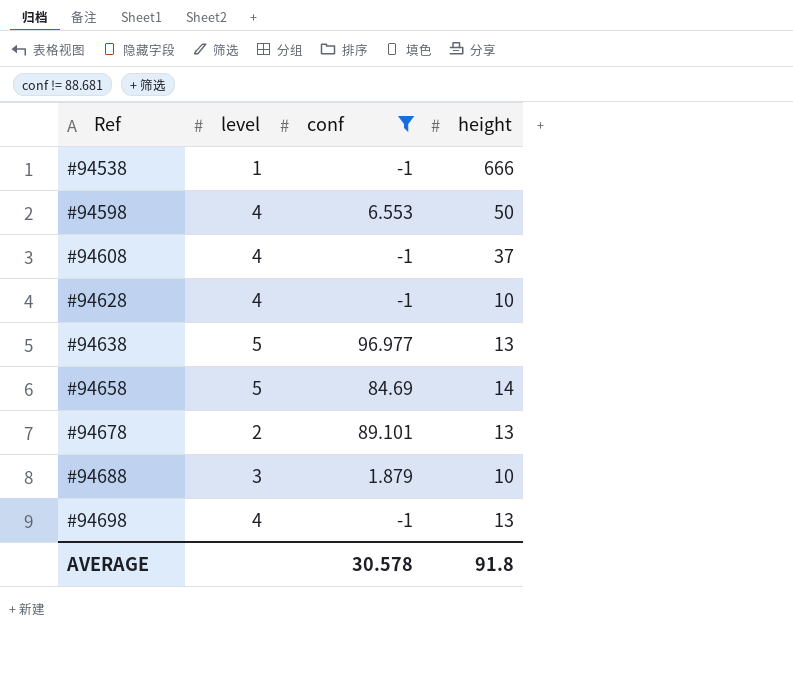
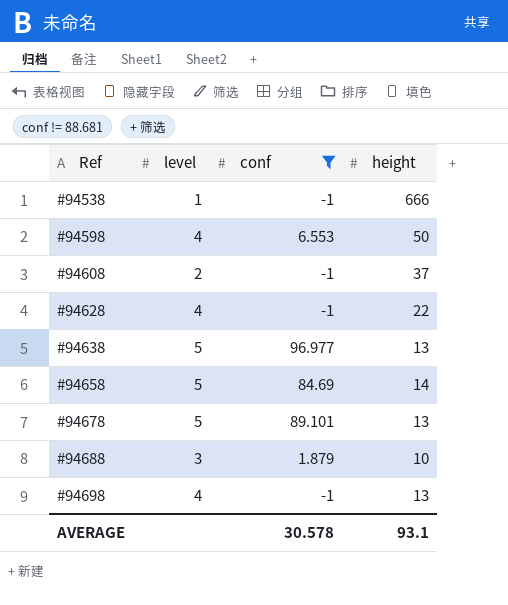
#94608 | level: 4 -> 2
#94628 | height: 10 -> 22
#94678 | level: 2 -> 5
AVERAGE | height: 91.8 -> 93.1

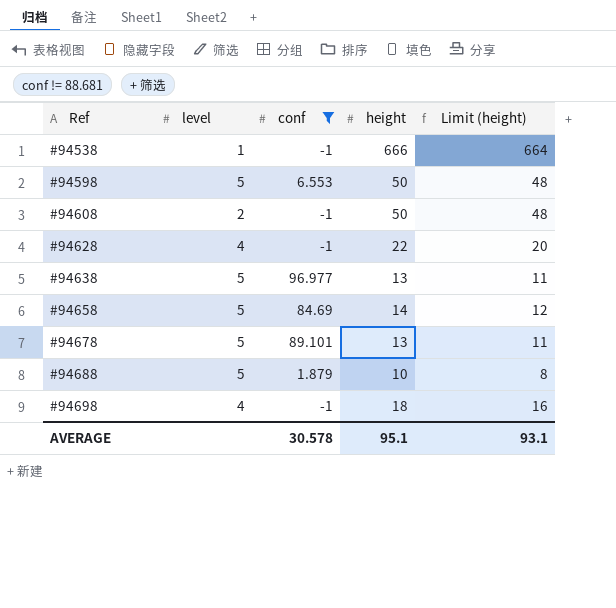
column Limit (height) | formula: none -> [height] - 2
#94598 | level: 4 -> 5
#94608 | height: 37 -> 50
#94688 | level: 3 -> 5
#94698 | height: 13 -> 18
AVERAGE | height: 93.1 -> 95.1

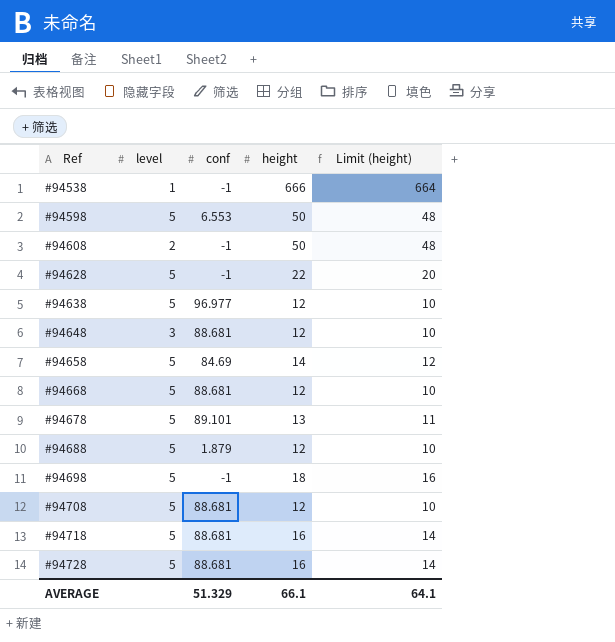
filter: conf != 88.681 -> none
#94628 | level: 4 -> 5
#94638 | height: 13 -> 12
#94638 | Limit (height): 11 -> 10
#94688 | height: 10 -> 12
#94688 | Limit (height): 8 -> 10
#94698 | level: 4 -> 5
AVERAGE | conf: 30.578 -> 51.329
AVERAGE | height: 95.1 -> 66.1
AVERAGE | Limit (height): 93.1 -> 64.1

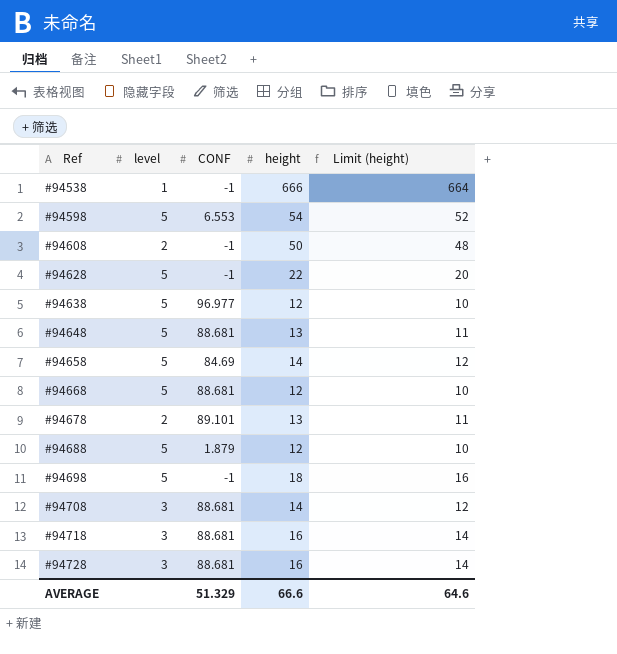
column name: conf -> CONF
#94598 | height: 50 -> 54
#94598 | Limit (height): 48 -> 52
#94648 | level: 3 -> 5
#94648 | height: 12 -> 13
#94648 | Limit (height): 10 -> 11
#94678 | level: 5 -> 2
#94708 | level: 5 -> 3
#94708 | height: 12 -> 14
#94708 | Limit (height): 10 -> 12
#94718 | level: 5 -> 3
#94728 | level: 5 -> 3
AVERAGE | height: 66.1 -> 66.6
AVERAGE | Limit (height): 64.1 -> 64.6

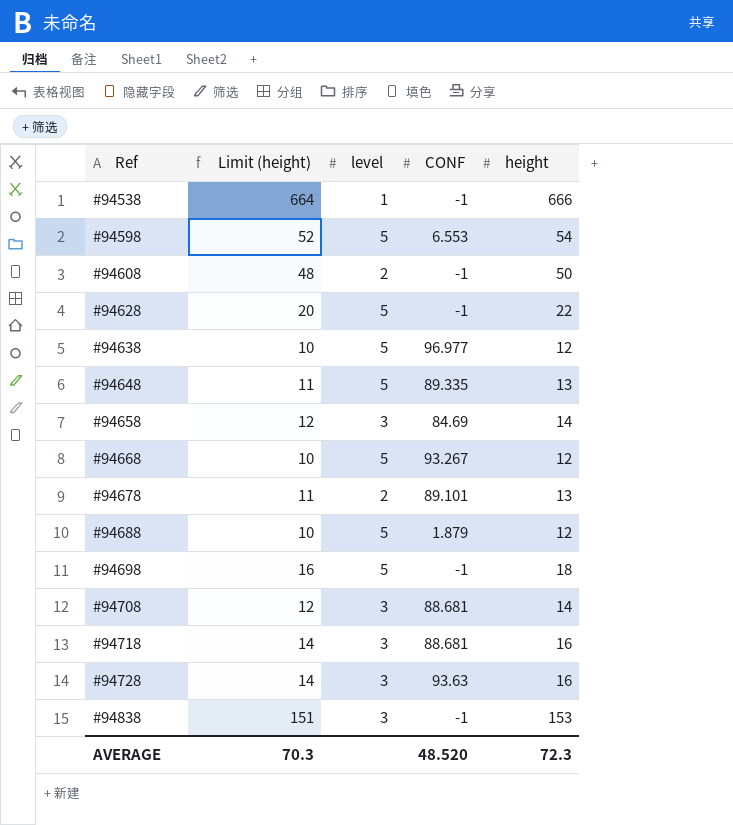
column Limit (height) | position: 5 -> 2
#94648 | CONF: 88.681 -> 89.335
#94658 | level: 5 -> 3
#94668 | CONF: 88.681 -> 93.267
#94728 | CONF: 88.681 -> 93.63
row #94838: none -> 151 | 3 | -1 | 153
AVERAGE | Limit (height): 64.6 -> 70.3
AVERAGE | CONF: 51.329 -> 48.520
AVERAGE | height: 66.6 -> 72.3

